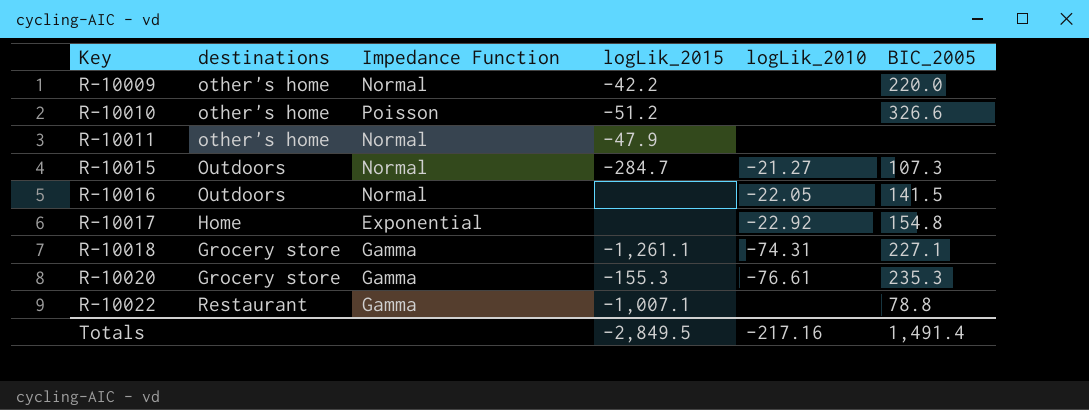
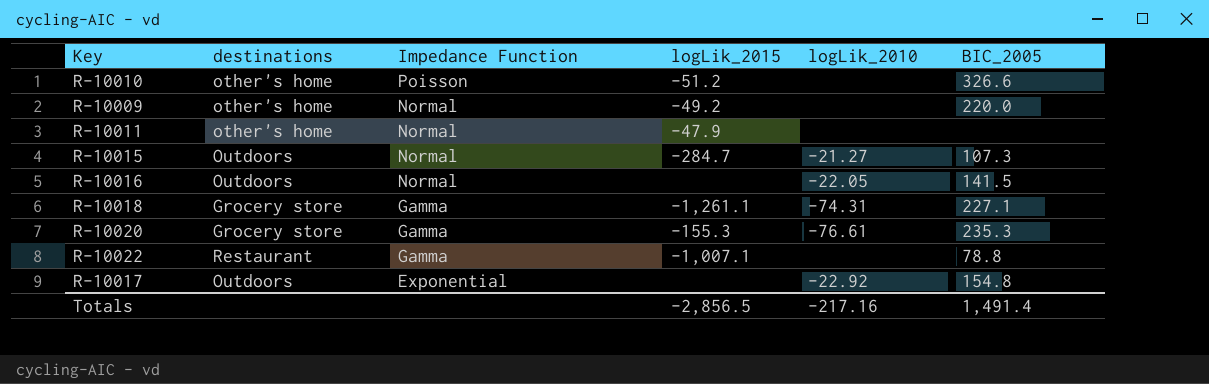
row order: Key ascending -> Impedance Function descending
R-10009 | logLik_2015: -42.2 -> -49.2
R-10017 | destinations: Home -> Outdoors
Totals | logLik_2015: -2,849.5 -> -2,856.5

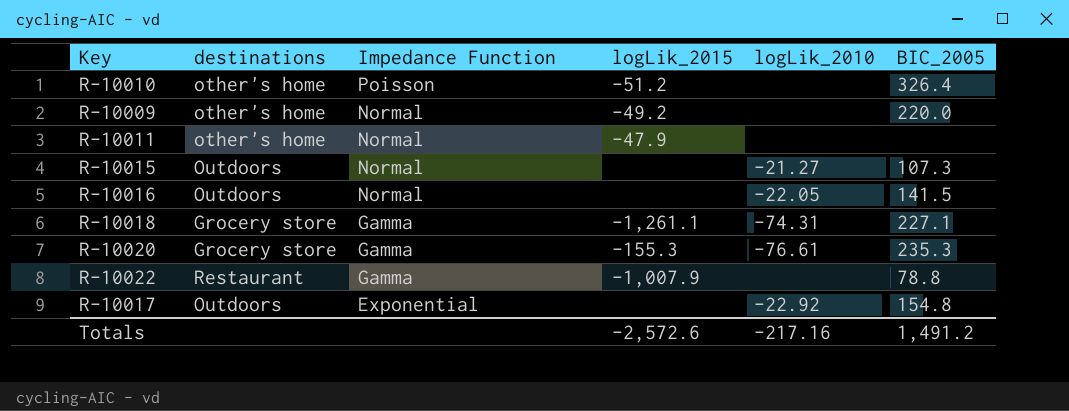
R-10010 | BIC_2005: 326.6 -> 326.4
R-10015 | logLik_2015: -284.7 -> none
R-10022 | logLik_2015: -1,007.1 -> -1,007.9
Totals | logLik_2015: -2,856.5 -> -2,572.6
Totals | BIC_2005: 1,491.4 -> 1,491.2

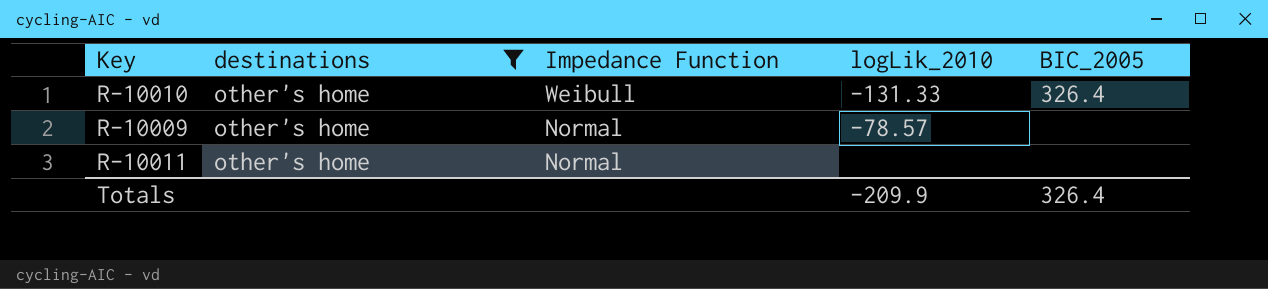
filter: none -> destinations = other's home
column logLik_2015 | position: 4 -> none
R-10010 | Impedance Function: Poisson -> Weibull
R-10010 | logLik_2010: none -> -131.33
R-10009 | logLik_2010: none -> -78.57
R-10009 | BIC_2005: 220.0 -> none
Totals | logLik_2010: -217.16 -> -209.9
Totals | BIC_2005: 1,491.2 -> 326.4

